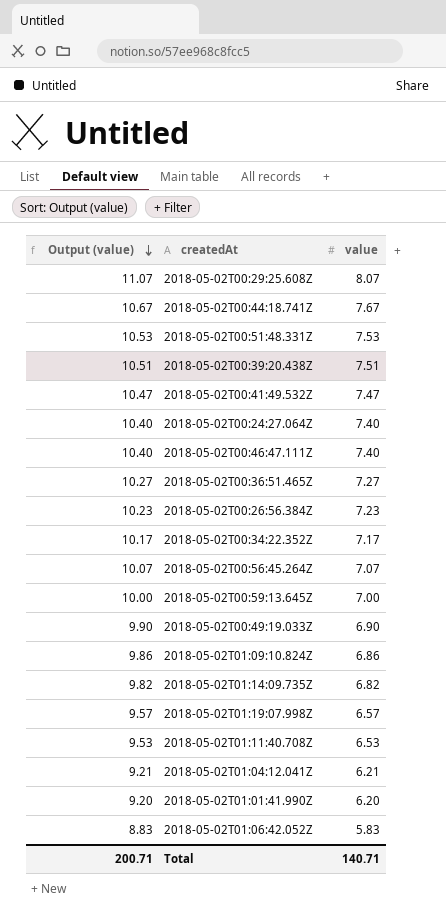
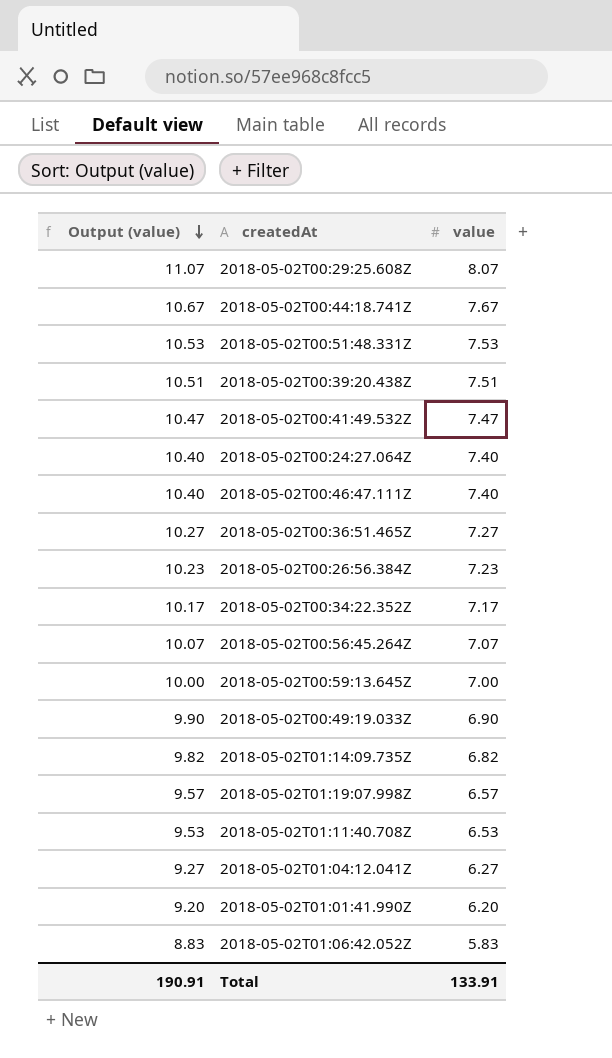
row 2018-05-02T01:09:10.824Z: 9.86 | 6.86 -> none
2018-05-02T01:04:12.041Z | Output (value): 9.21 -> 9.27
2018-05-02T01:04:12.041Z | value: 6.21 -> 6.27
Total | Output (value): 200.71 -> 190.91
Total | value: 140.71 -> 133.91

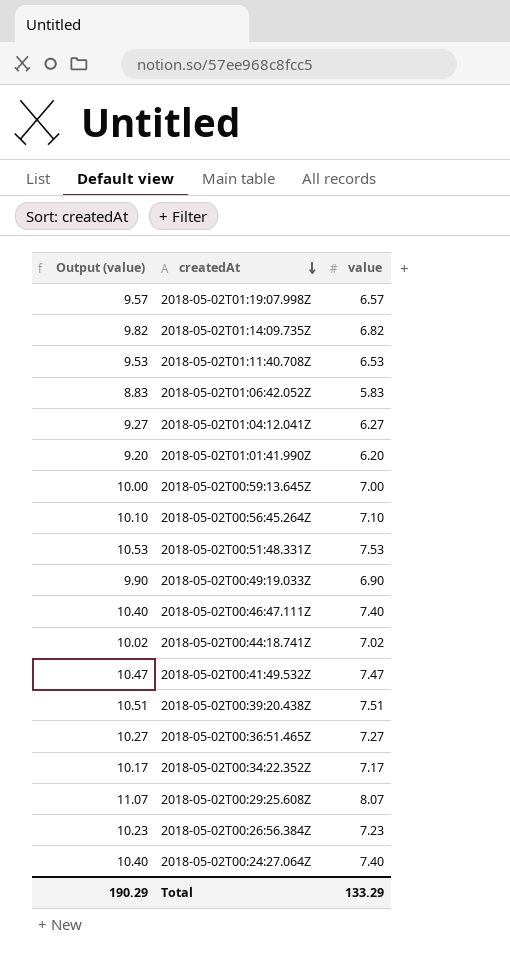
row order: Output (value) descending -> createdAt descending
2018-05-02T00:56:45.264Z | Output (value): 10.07 -> 10.10
2018-05-02T00:56:45.264Z | value: 7.07 -> 7.10
2018-05-02T00:44:18.741Z | Output (value): 10.67 -> 10.02
2018-05-02T00:44:18.741Z | value: 7.67 -> 7.02
Total | Output (value): 190.91 -> 190.29
Total | value: 133.91 -> 133.29

